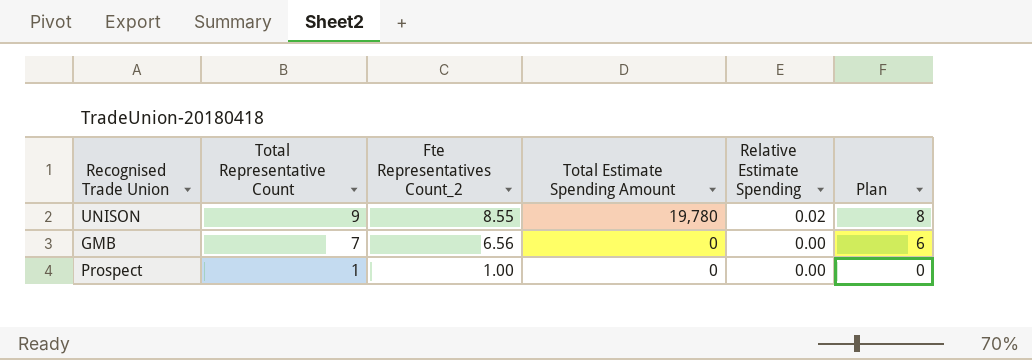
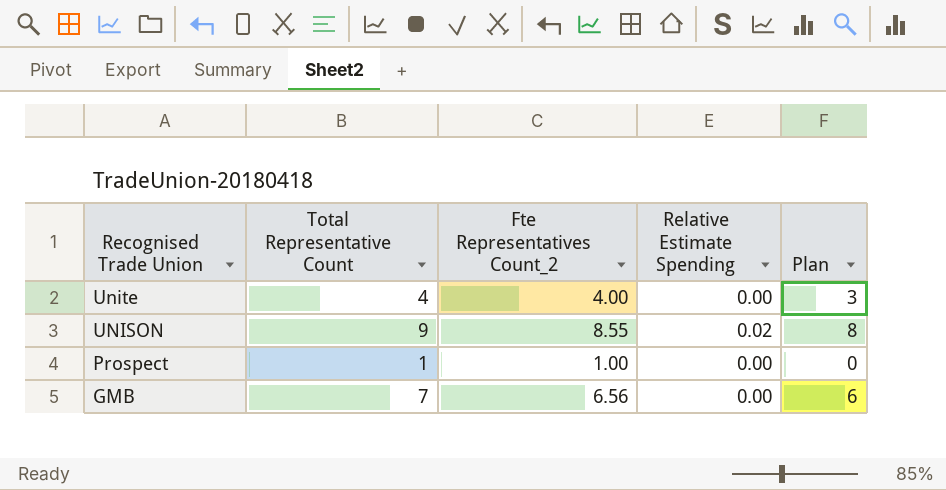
row order: Total Representative Count descending -> Recognised Trade Union descending
column Total Estimate Spending Amount | position: 4 -> none
row Unite: none -> 4 | 4.00 | 0.00 | 3

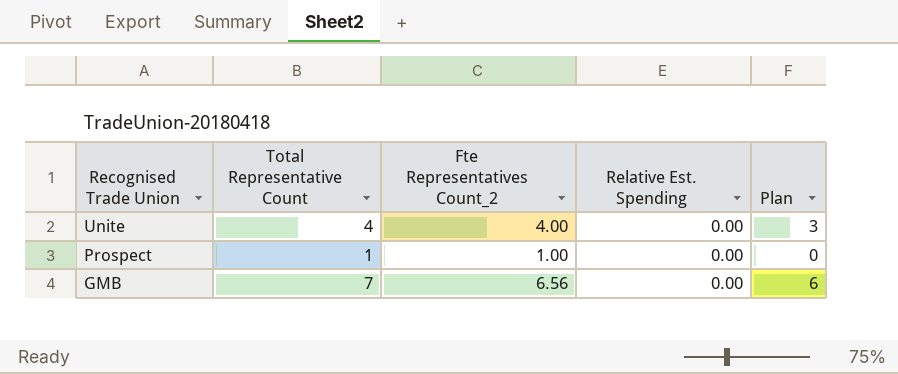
column name: Relative Estimate Spending -> Relative Est. Spending
row UNISON: 9 | 8.55 | 0.02 | 8 -> none

